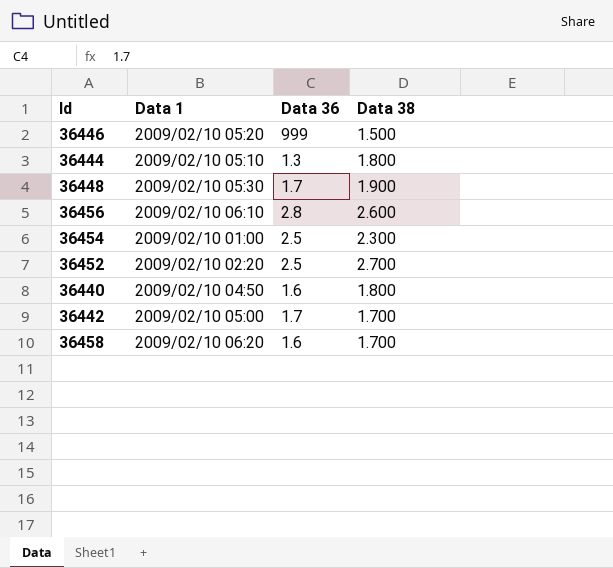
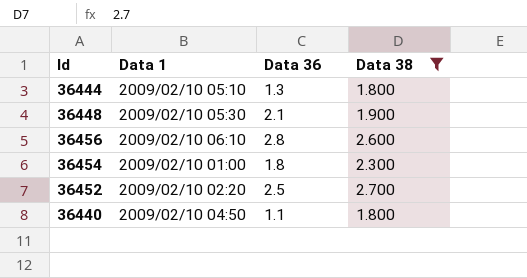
filter: none -> Data 38 >= 1.800
36448 | Data 36: 1.7 -> 2.1
36454 | Data 36: 2.5 -> 1.8
36440 | Data 36: 1.6 -> 1.1

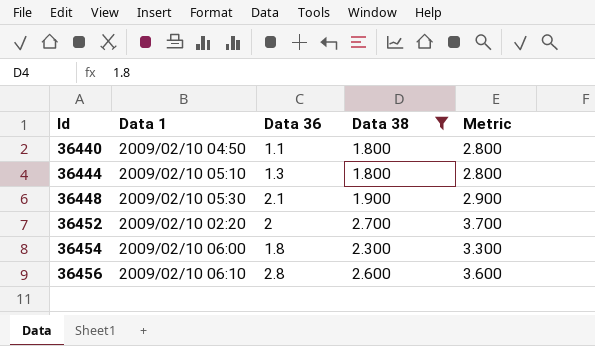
row order: none -> Id ascending
column Metric | formula: none -> [Data 38] + 1
36452 | Data 36: 2.5 -> 2
36454 | Data 1: 2009/02/10 01:00 -> 2009/02/10 06:00

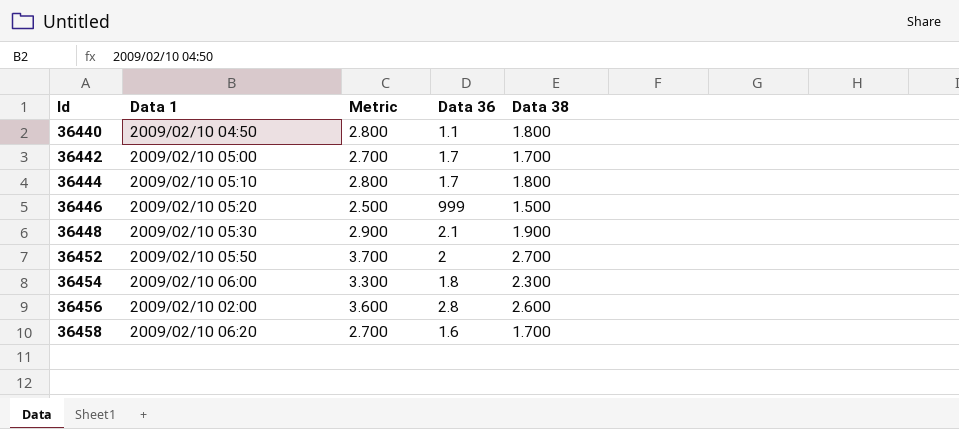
filter: Data 38 >= 1.800 -> none
column Metric | position: 5 -> 3
36444 | Data 36: 1.3 -> 1.7
36452 | Data 1: 2009/02/10 02:20 -> 2009/02/10 05:50
36456 | Data 1: 2009/02/10 06:10 -> 2009/02/10 02:00

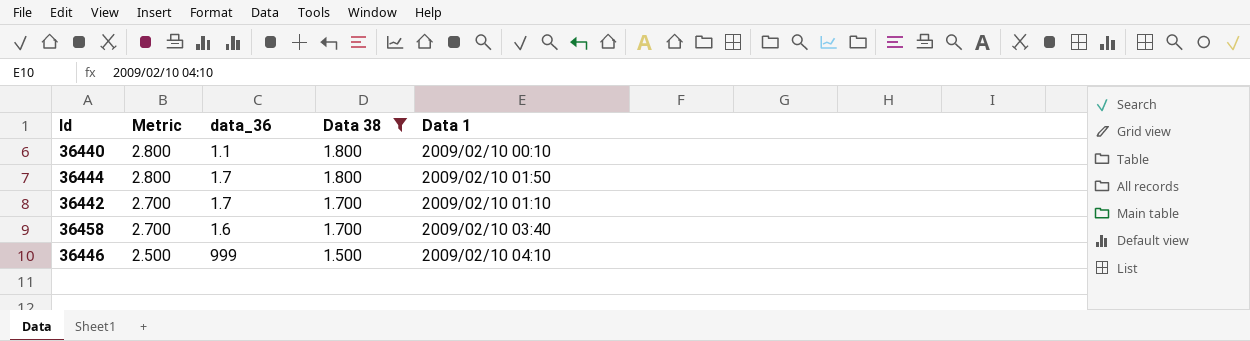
filter: none -> Data 38 <= 1.800
row order: Id ascending -> Metric descending
column name: Data 36 -> data_36
column Data 1 | position: 2 -> 5
36440 | Data 1: 2009/02/10 04:50 -> 2009/02/10 00:10
36444 | Data 1: 2009/02/10 05:10 -> 2009/02/10 01:50
36442 | Data 1: 2009/02/10 05:00 -> 2009/02/10 01:10
36458 | Data 1: 2009/02/10 06:20 -> 2009/02/10 03:40
36446 | Data 1: 2009/02/10 05:20 -> 2009/02/10 04:10

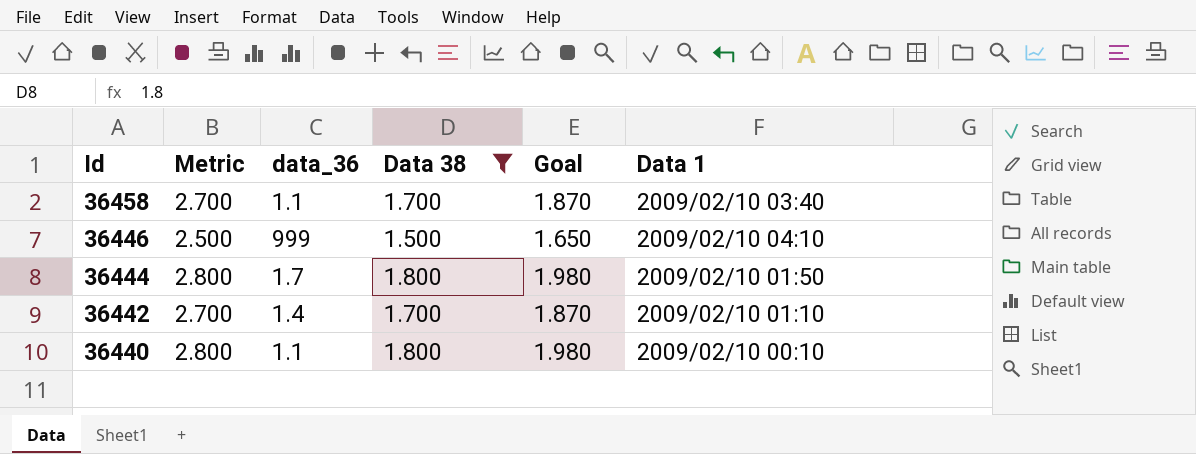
row order: Metric descending -> Id descending
column Goal | formula: none -> [Data 38] * 1.1
36458 | data_36: 1.6 -> 1.1
36442 | data_36: 1.7 -> 1.4

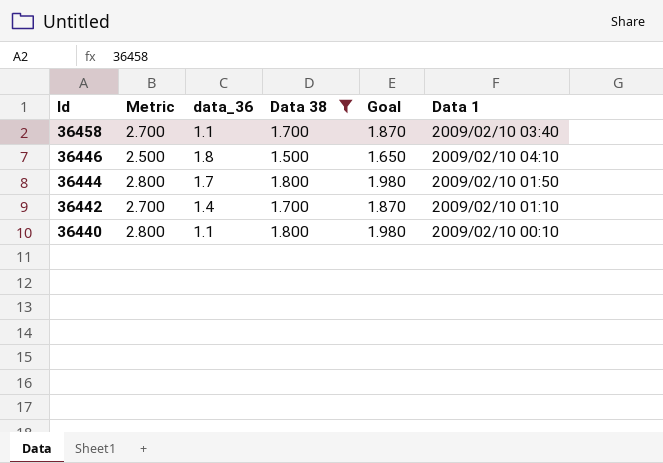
36446 | data_36: 999 -> 1.8

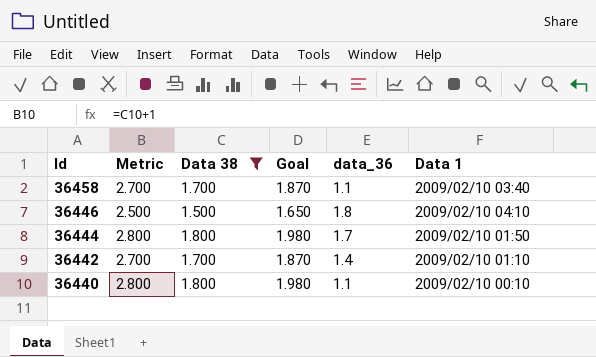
column data_36 | position: 3 -> 5

